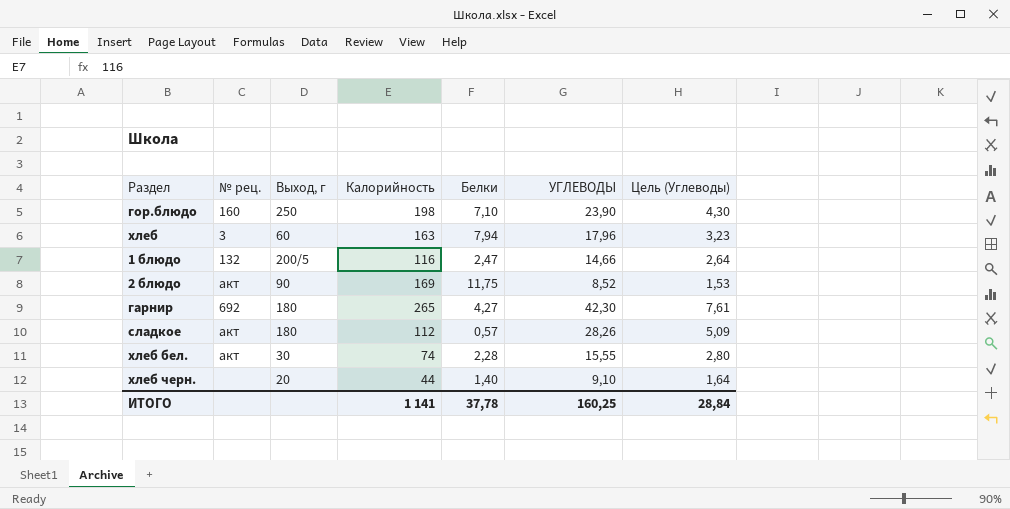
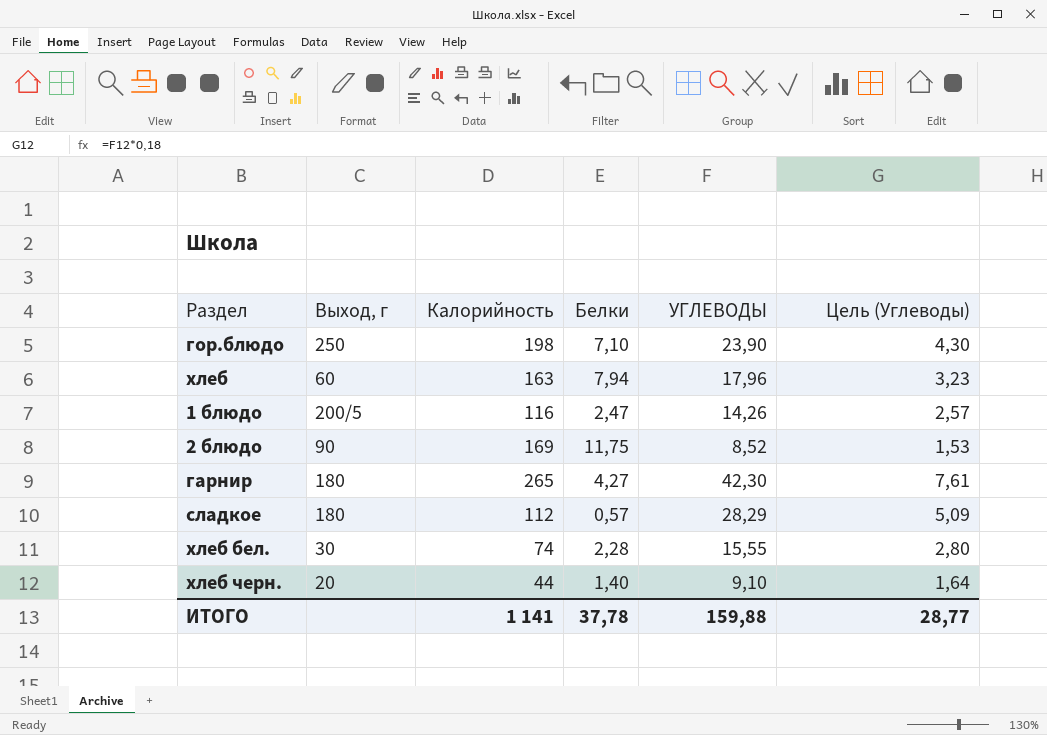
column № рец. | position: 2 -> none
1 блюдо | УГЛЕВОДЫ: 14,66 -> 14,26
1 блюдо | Цель (Углеводы): 2,64 -> 2,57
сладкое | УГЛЕВОДЫ: 28,26 -> 28,29
ИТОГО | УГЛЕВОДЫ: 160,25 -> 159,88
ИТОГО | Цель (Углеводы): 28,84 -> 28,77

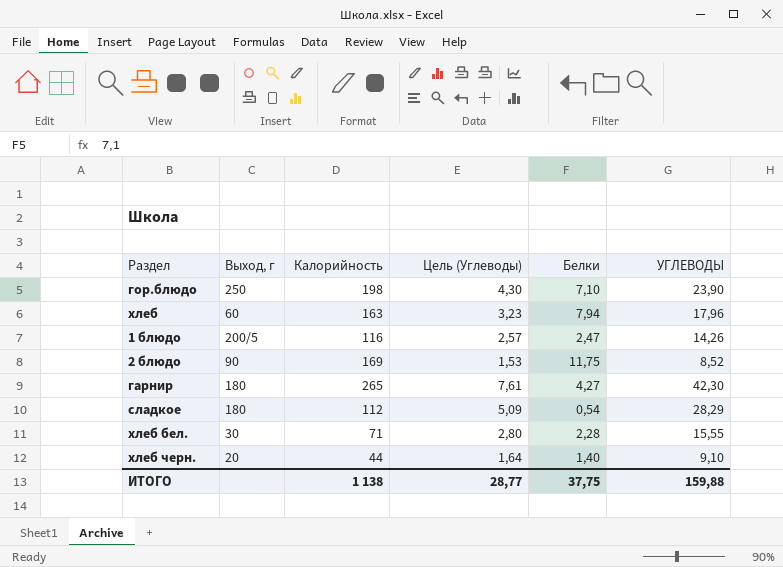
column Цель (Углеводы) | position: 6 -> 4
сладкое | Белки: 0,57 -> 0,54
хлеб бел. | Калорийность: 74 -> 71
ИТОГО | Калорийность: 1 141 -> 1 138
ИТОГО | Белки: 37,78 -> 37,75

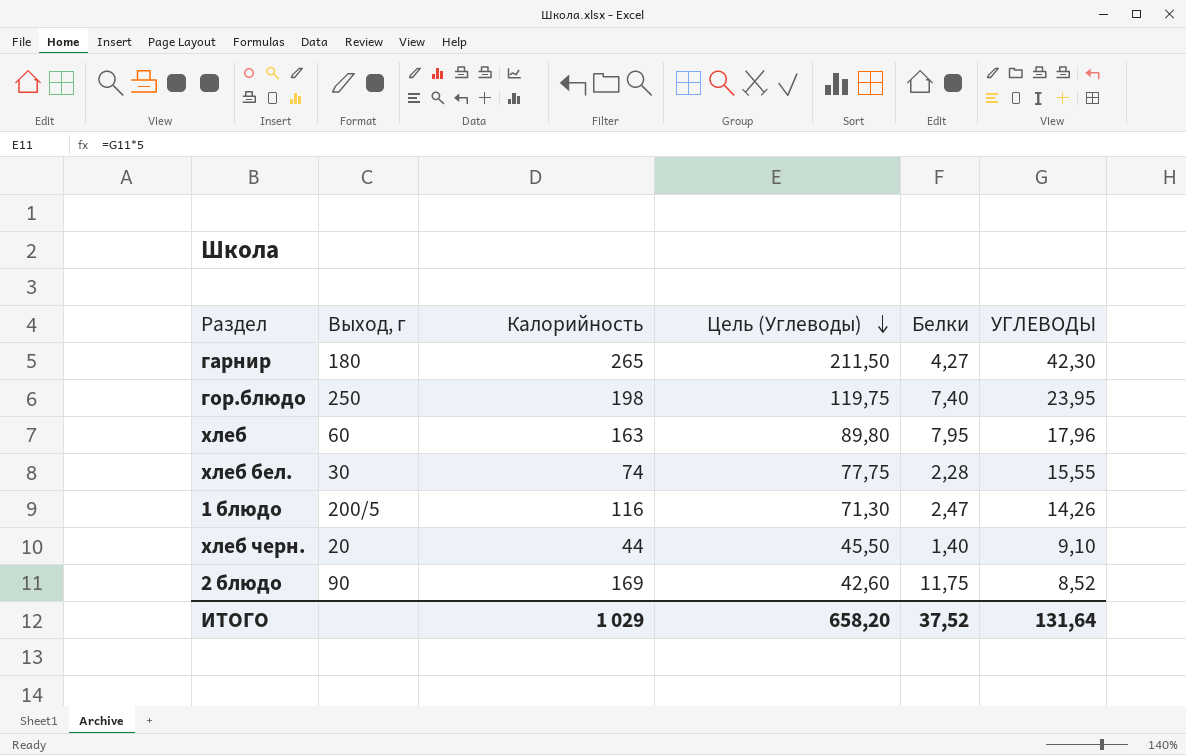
row order: none -> Цель (Углеводы) descending
column Цель (Углеводы) | formula: [УГЛЕВОДЫ] * 0,18 -> [УГЛЕВОДЫ] * 5
row сладкое: 180 | 112 | 5,09 | 0,54 | 28,29 -> none
гор.блюдо | Белки: 7,10 -> 7,40
гор.блюдо | УГЛЕВОДЫ: 23,90 -> 23,95
хлеб | Белки: 7,94 -> 7,95
хлеб бел. | Калорийность: 71 -> 74
ИТОГО | Калорийность: 1 138 -> 1 029
ИТОГО | Цель (Углеводы): 28,77 -> 658,20
ИТОГО | Белки: 37,75 -> 37,52
ИТОГО | УГЛЕВОДЫ: 159,88 -> 131,64

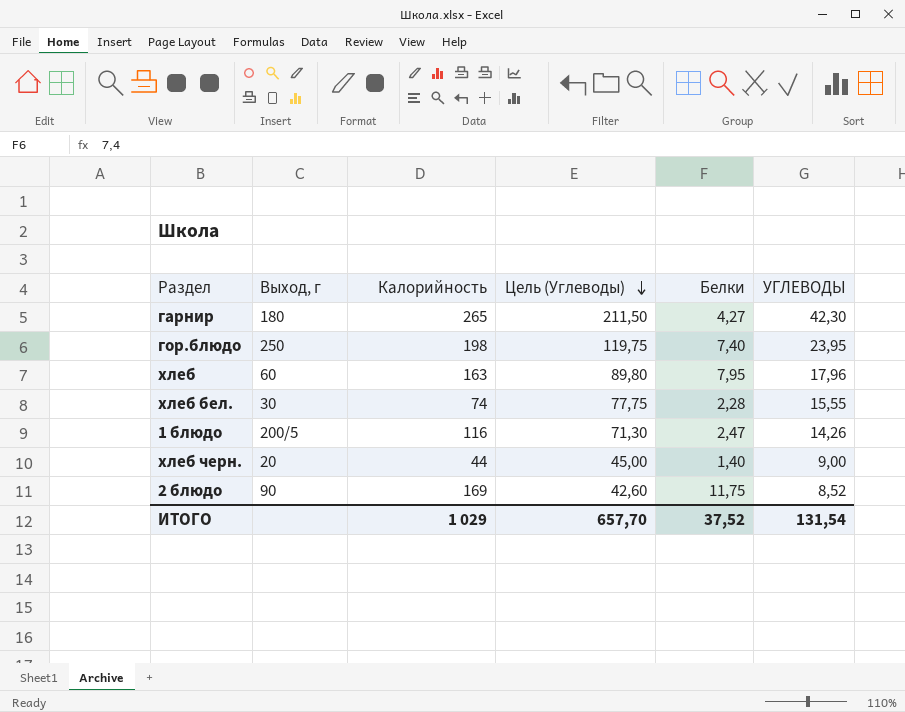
хлеб черн. | Цель (Углеводы): 45,50 -> 45,00
хлеб черн. | УГЛЕВОДЫ: 9,10 -> 9,00
ИТОГО | Цель (Углеводы): 658,20 -> 657,70
ИТОГО | УГЛЕВОДЫ: 131,64 -> 131,54

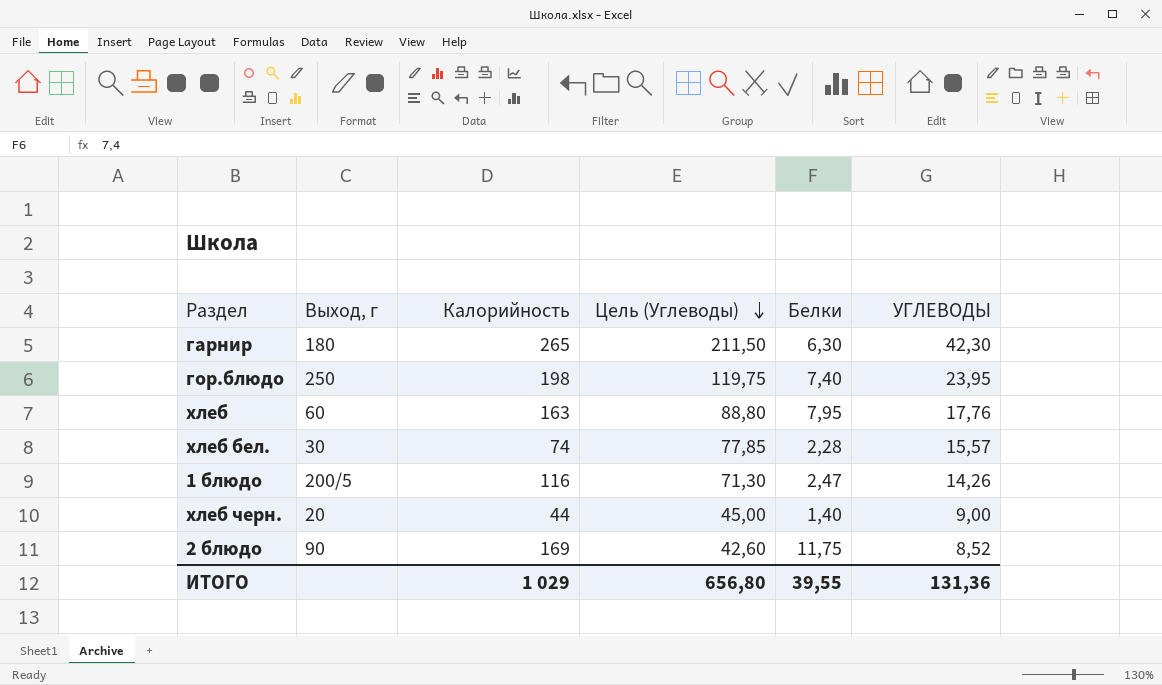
гарнир | Белки: 4,27 -> 6,30
хлеб | Цель (Углеводы): 89,80 -> 88,80
хлеб | УГЛЕВОДЫ: 17,96 -> 17,76
хлеб бел. | Цель (Углеводы): 77,75 -> 77,85
хлеб бел. | УГЛЕВОДЫ: 15,55 -> 15,57
ИТОГО | Цель (Углеводы): 657,70 -> 656,80
ИТОГО | Белки: 37,52 -> 39,55
ИТОГО | УГЛЕВОДЫ: 131,54 -> 131,36

